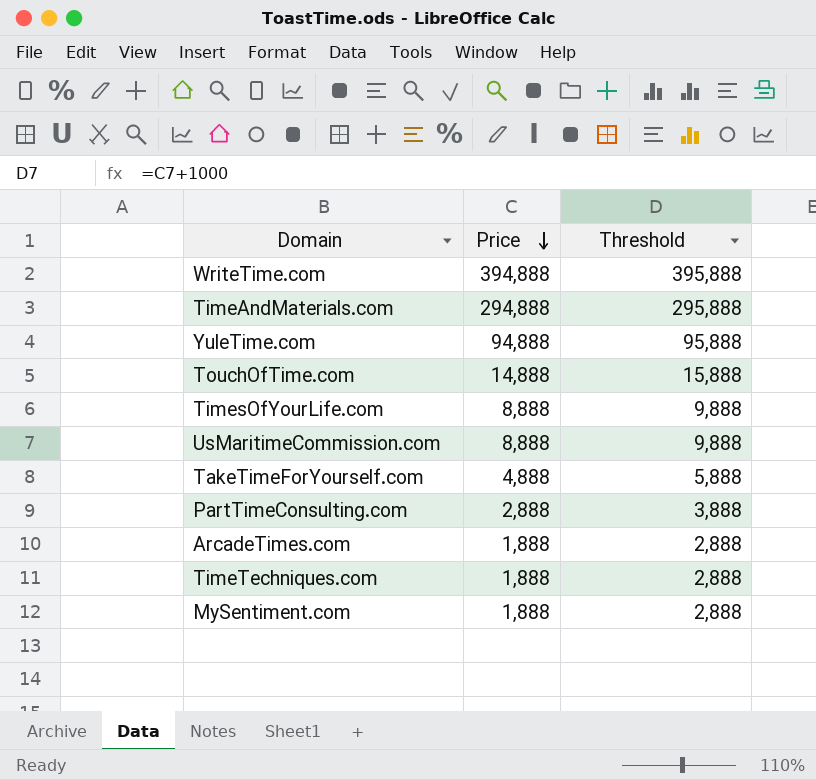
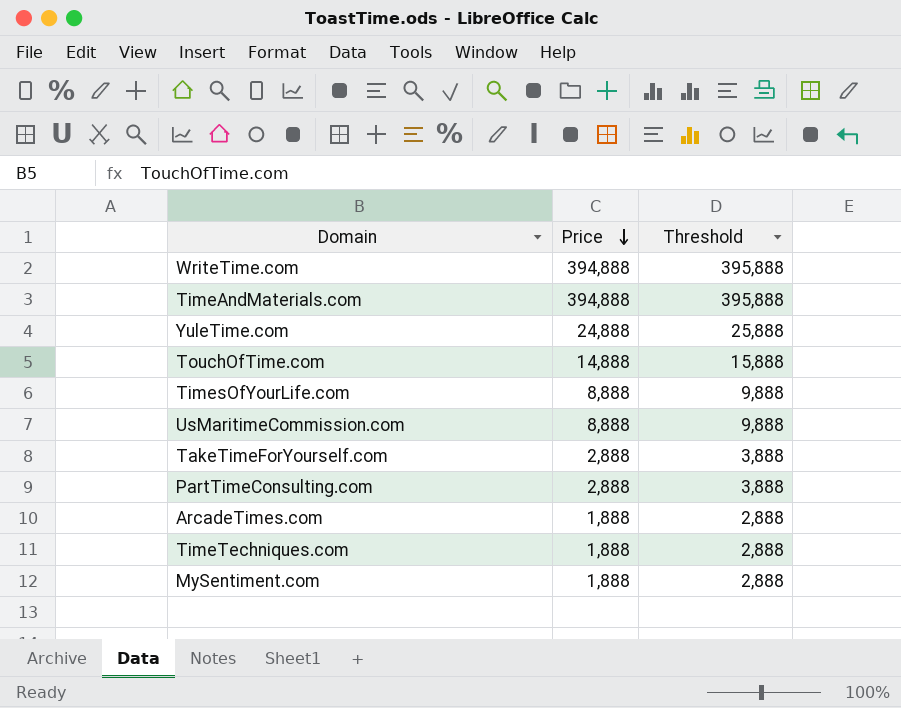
TimeAndMaterials.com | Price: 294,888 -> 394,888
TimeAndMaterials.com | Threshold: 295,888 -> 395,888
YuleTime.com | Price: 94,888 -> 24,888
YuleTime.com | Threshold: 95,888 -> 25,888
TakeTimeForYourself.com | Price: 4,888 -> 2,888
TakeTimeForYourself.com | Threshold: 5,888 -> 3,888

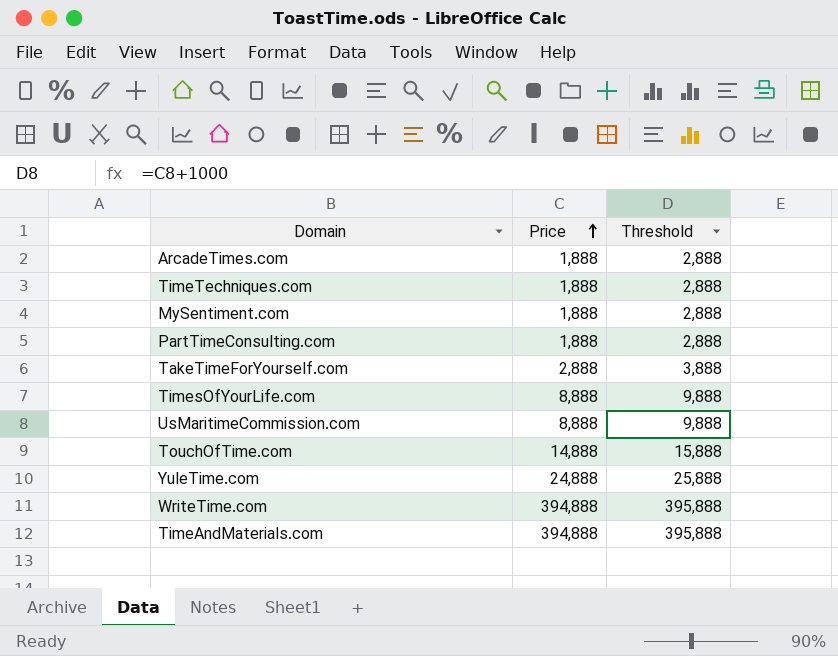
row order: Price descending -> Price ascending
PartTimeConsulting.com | Price: 2,888 -> 1,888
PartTimeConsulting.com | Threshold: 3,888 -> 2,888

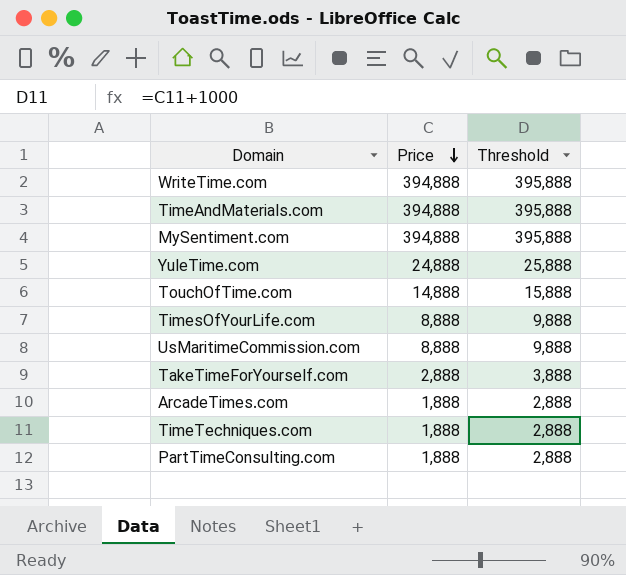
row order: Price ascending -> Price descending
MySentiment.com | Price: 1,888 -> 394,888
MySentiment.com | Threshold: 2,888 -> 395,888

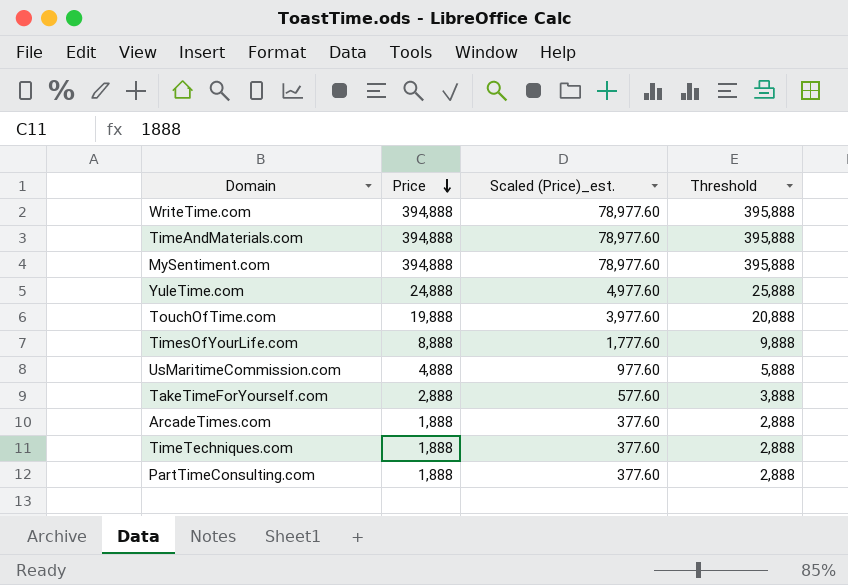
column Scaled (Price)_est. | formula: none -> [Price] * 0.2
TouchOfTime.com | Price: 14,888 -> 19,888
TouchOfTime.com | Threshold: 15,888 -> 20,888
UsMaritimeCommission.com | Price: 8,888 -> 4,888
UsMaritimeCommission.com | Threshold: 9,888 -> 5,888

